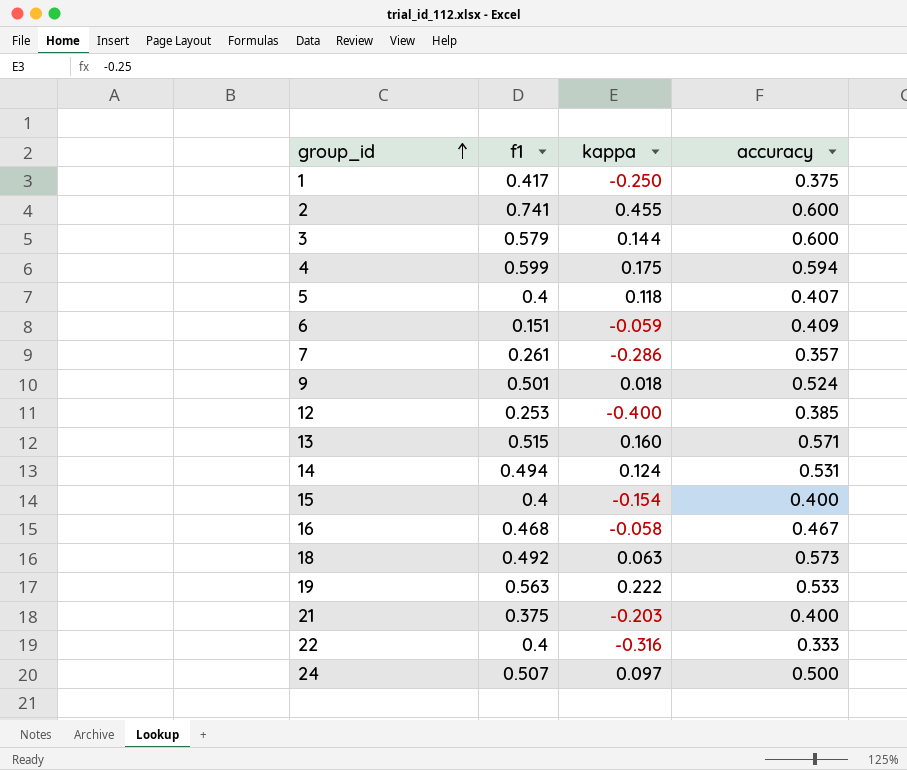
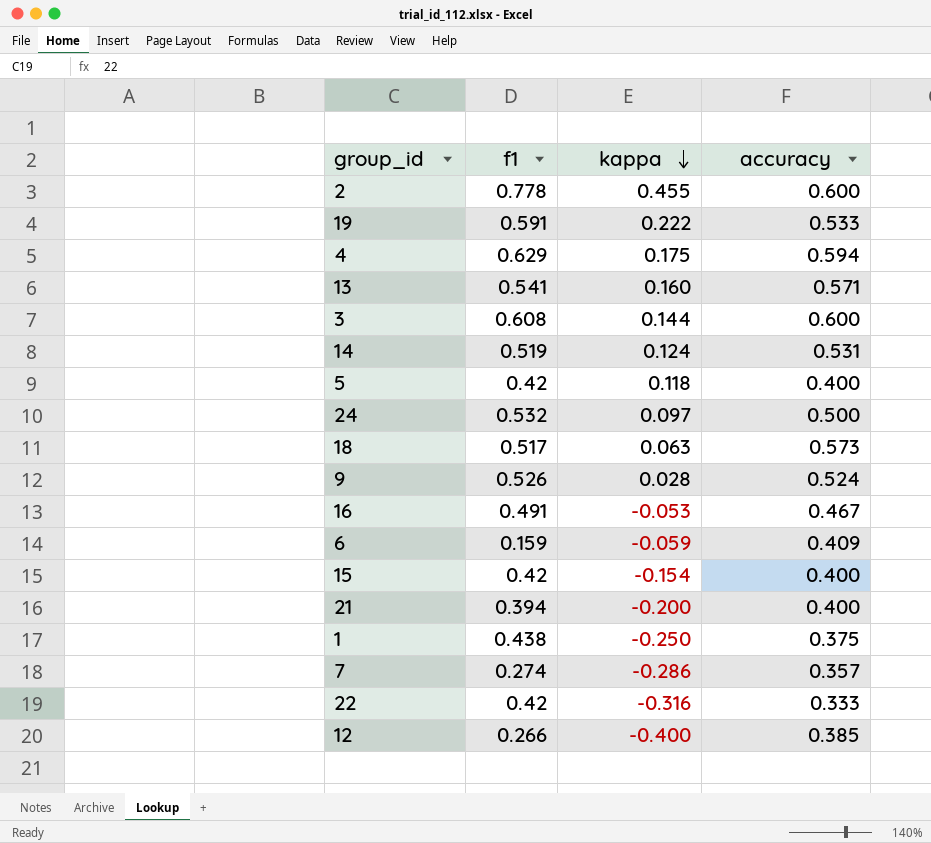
row order: group_id ascending -> kappa descending
2 | f1: 0.741 -> 0.778
19 | f1: 0.563 -> 0.591
4 | f1: 0.599 -> 0.629
13 | f1: 0.515 -> 0.541
3 | f1: 0.579 -> 0.608
14 | f1: 0.494 -> 0.519
5 | f1: 0.4 -> 0.42
5 | accuracy: 0.407 -> 0.400
24 | f1: 0.507 -> 0.532
18 | f1: 0.492 -> 0.517
9 | f1: 0.501 -> 0.526
9 | kappa: 0.018 -> 0.028
16 | f1: 0.468 -> 0.491
16 | kappa: -0.058 -> -0.053
6 | f1: 0.151 -> 0.159
15 | f1: 0.4 -> 0.42
21 | f1: 0.375 -> 0.394
21 | kappa: -0.203 -> -0.200
1 | f1: 0.417 -> 0.438
7 | f1: 0.261 -> 0.274
22 | f1: 0.4 -> 0.42
12 | f1: 0.253 -> 0.266

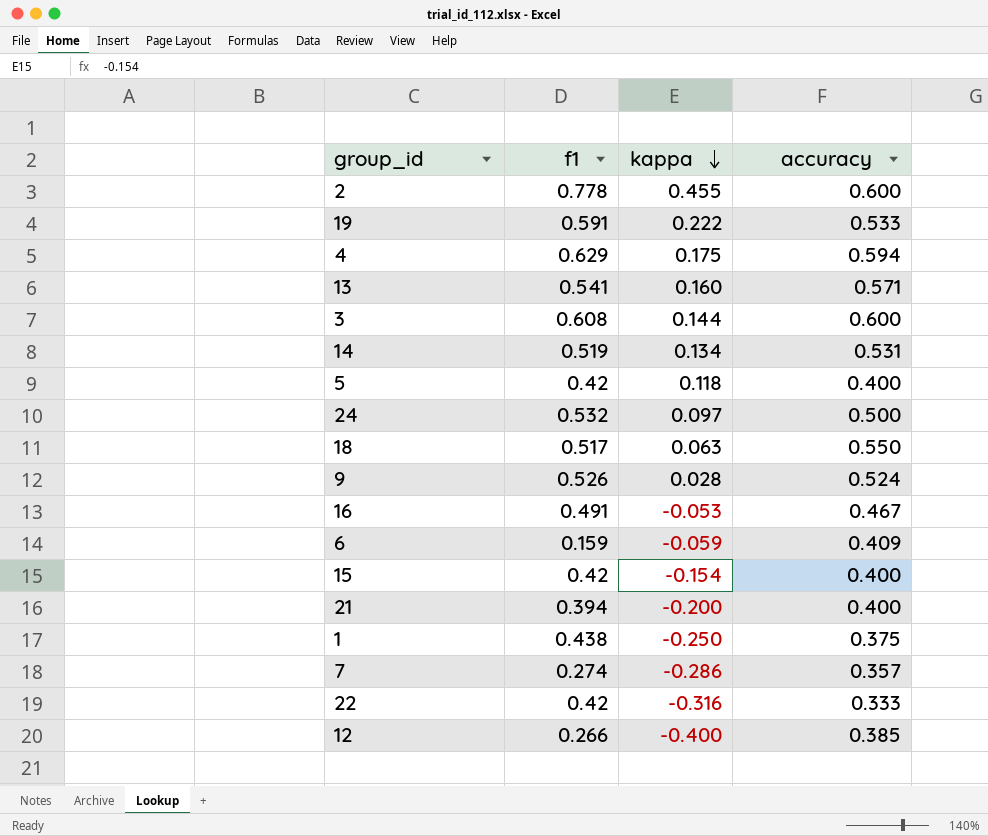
14 | kappa: 0.124 -> 0.134
18 | accuracy: 0.573 -> 0.550

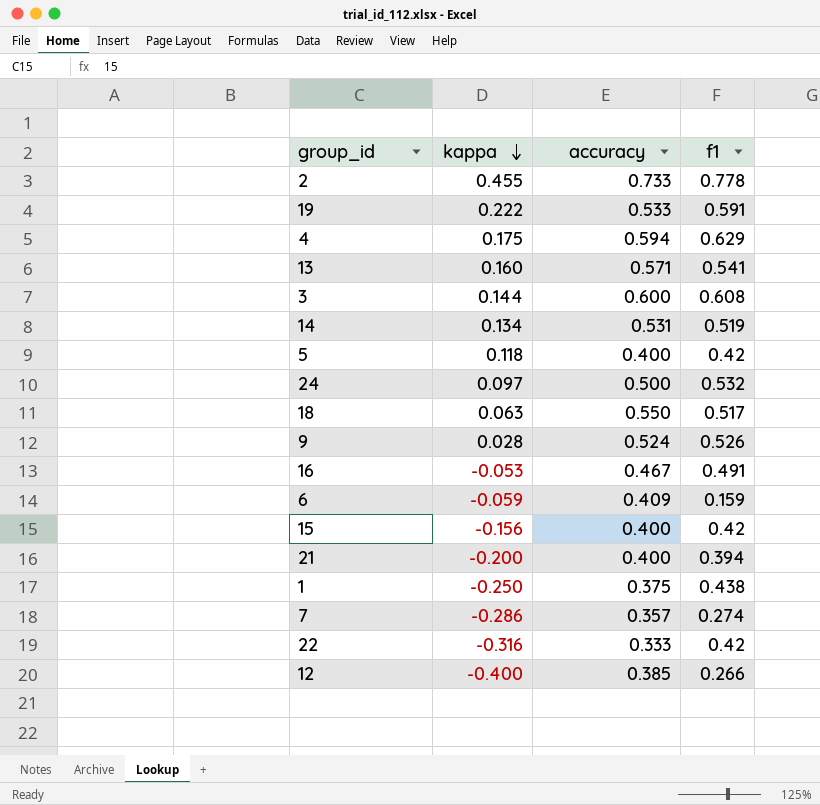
column f1 | position: 2 -> 4
2 | accuracy: 0.600 -> 0.733
15 | kappa: -0.154 -> -0.156

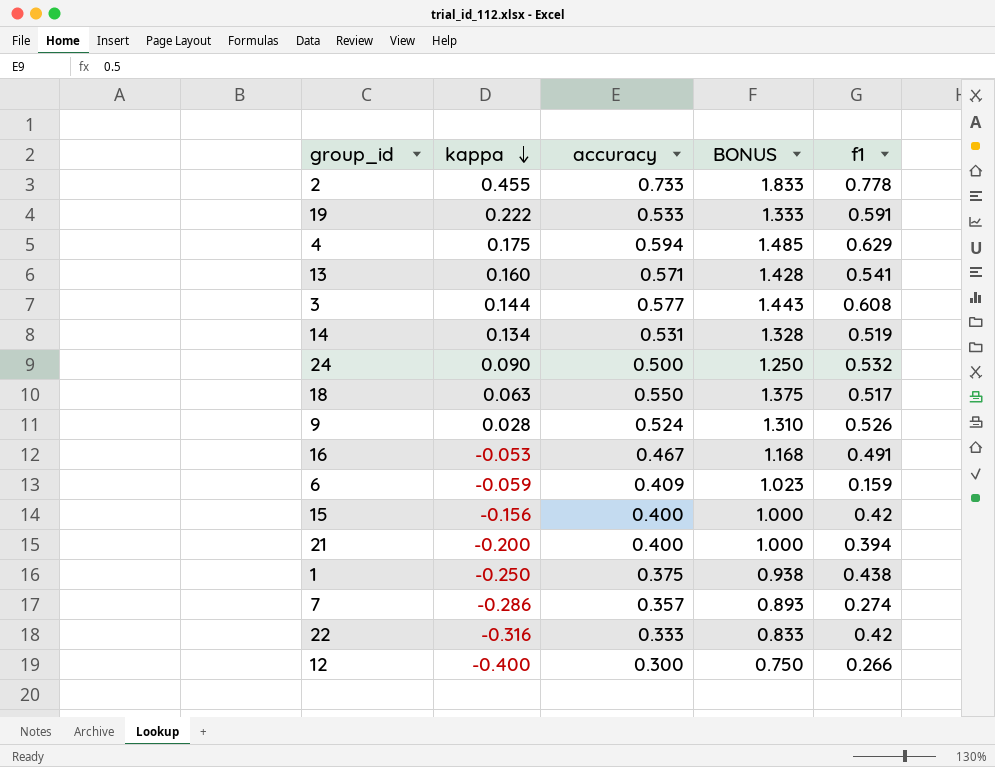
column BONUS | formula: none -> [accuracy] * 2.5
row 5: 0.118 | 0.400 | 0.42 -> none
3 | accuracy: 0.600 -> 0.577
24 | kappa: 0.097 -> 0.090
12 | accuracy: 0.385 -> 0.300

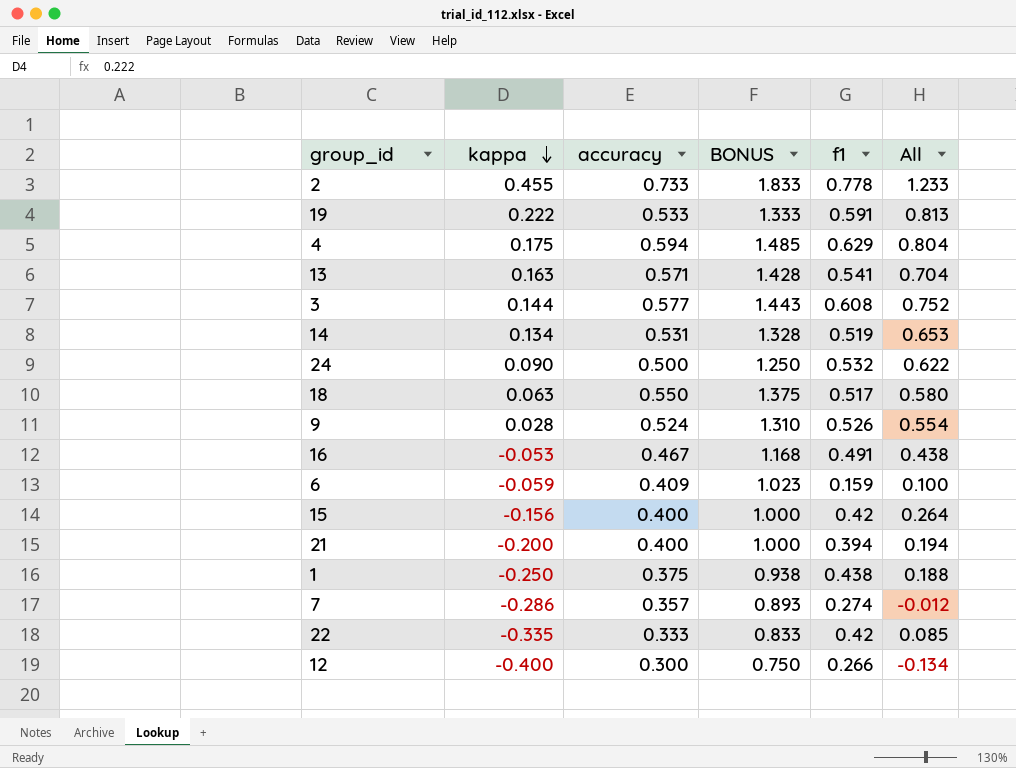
column All | formula: none -> [kappa] + [f1]
13 | kappa: 0.160 -> 0.163
22 | kappa: -0.316 -> -0.335

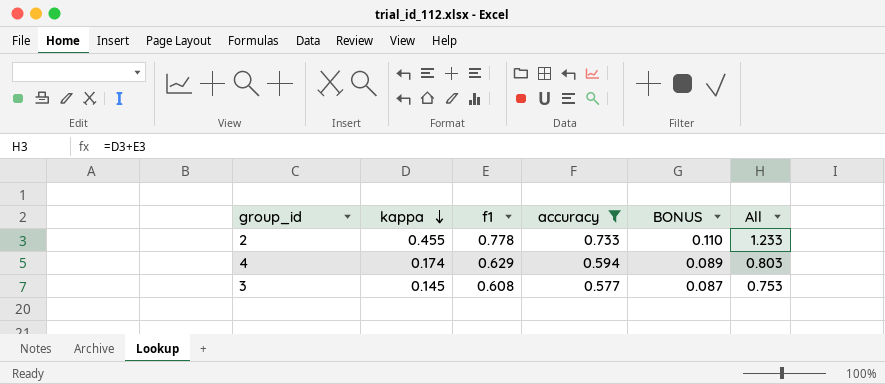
filter: none -> accuracy >= 0.577
column f1 | position: 5 -> 3
column BONUS | formula: [accuracy] * 2.5 -> [accuracy] * 0.15
4 | kappa: 0.175 -> 0.174
4 | All: 0.804 -> 0.803
3 | kappa: 0.144 -> 0.145
3 | All: 0.752 -> 0.753

